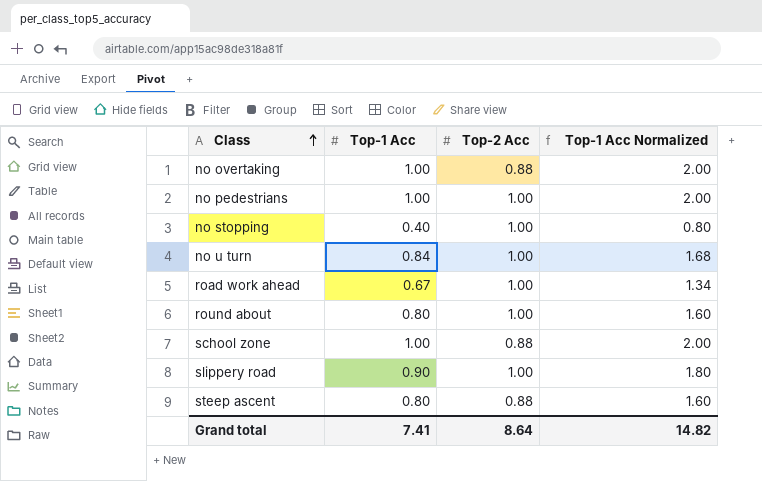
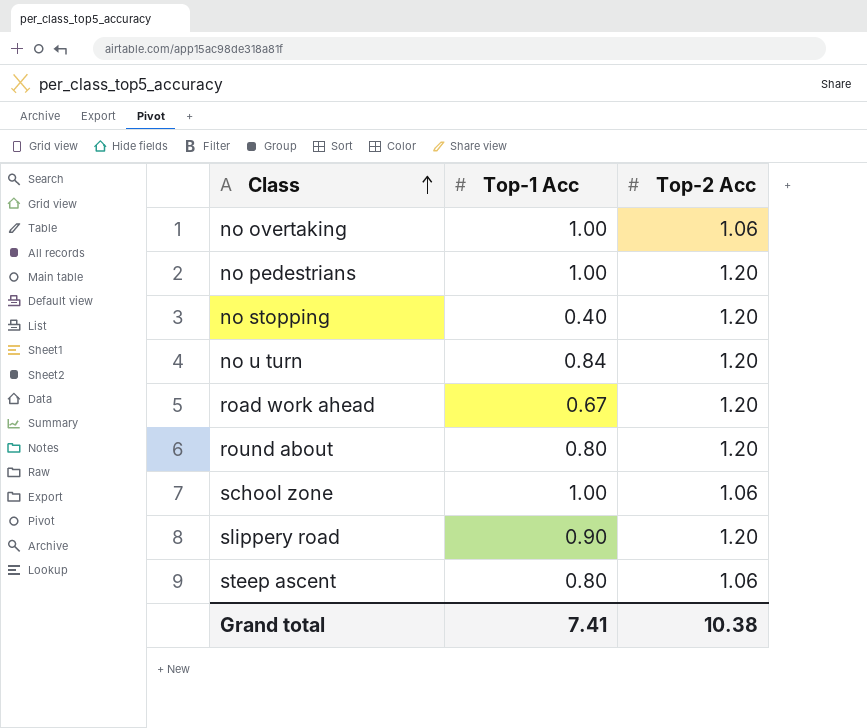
column Top-1 Acc Normalized | formula: [Top-1 Acc] * 2 -> none
no overtaking | Top-2 Acc: 0.88 -> 1.06
no pedestrians | Top-2 Acc: 1.00 -> 1.20
no stopping | Top-2 Acc: 1.00 -> 1.20
no u turn | Top-2 Acc: 1.00 -> 1.20
road work ahead | Top-2 Acc: 1.00 -> 1.20
round about | Top-2 Acc: 1.00 -> 1.20
school zone | Top-2 Acc: 0.88 -> 1.06
slippery road | Top-2 Acc: 1.00 -> 1.20
steep ascent | Top-2 Acc: 0.88 -> 1.06
Grand total | Top-2 Acc: 8.64 -> 10.38

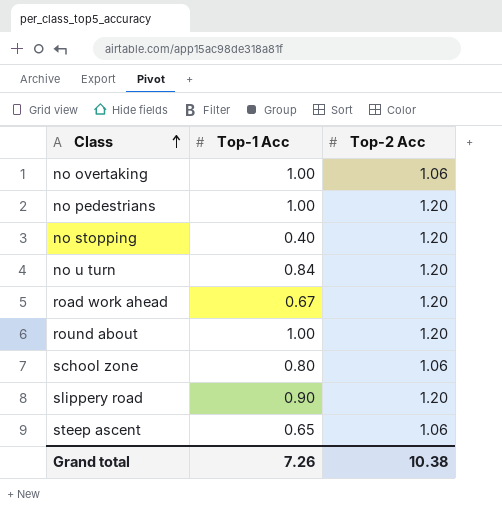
round about | Top-1 Acc: 0.80 -> 1.00
school zone | Top-1 Acc: 1.00 -> 0.80
steep ascent | Top-1 Acc: 0.80 -> 0.65
Grand total | Top-1 Acc: 7.41 -> 7.26

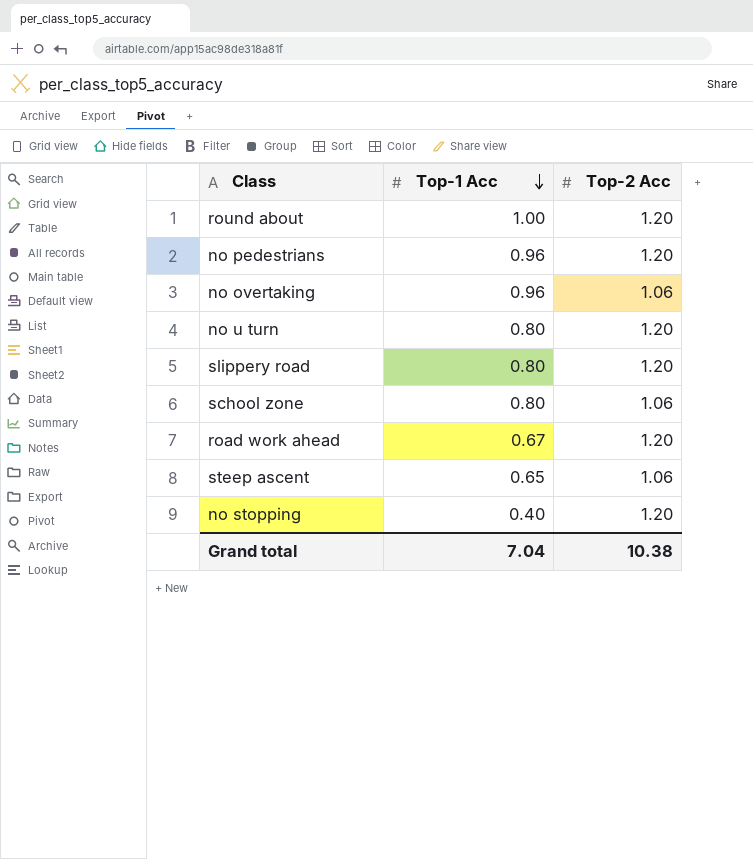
row order: Class ascending -> Top-1 Acc descending
no pedestrians | Top-1 Acc: 1.00 -> 0.96
no overtaking | Top-1 Acc: 1.00 -> 0.96
no u turn | Top-1 Acc: 0.84 -> 0.80
slippery road | Top-1 Acc: 0.90 -> 0.80
Grand total | Top-1 Acc: 7.26 -> 7.04

